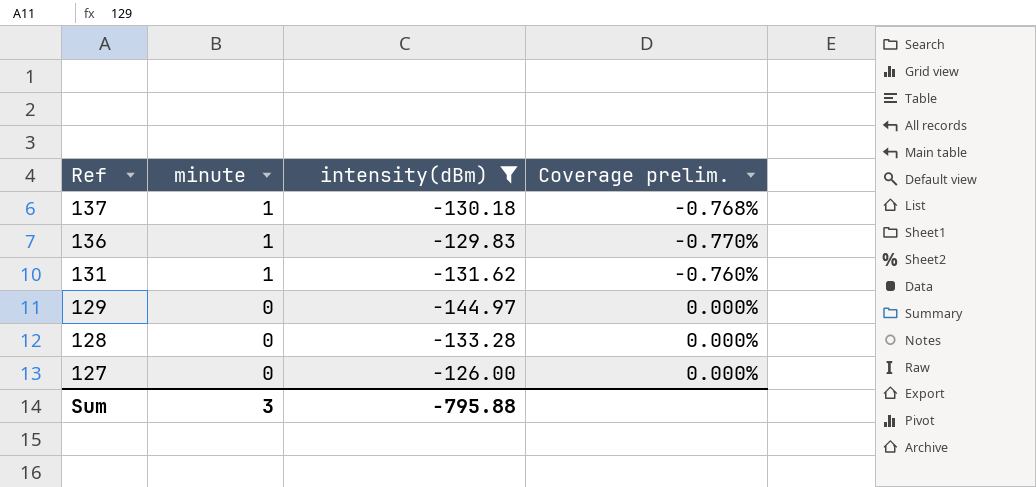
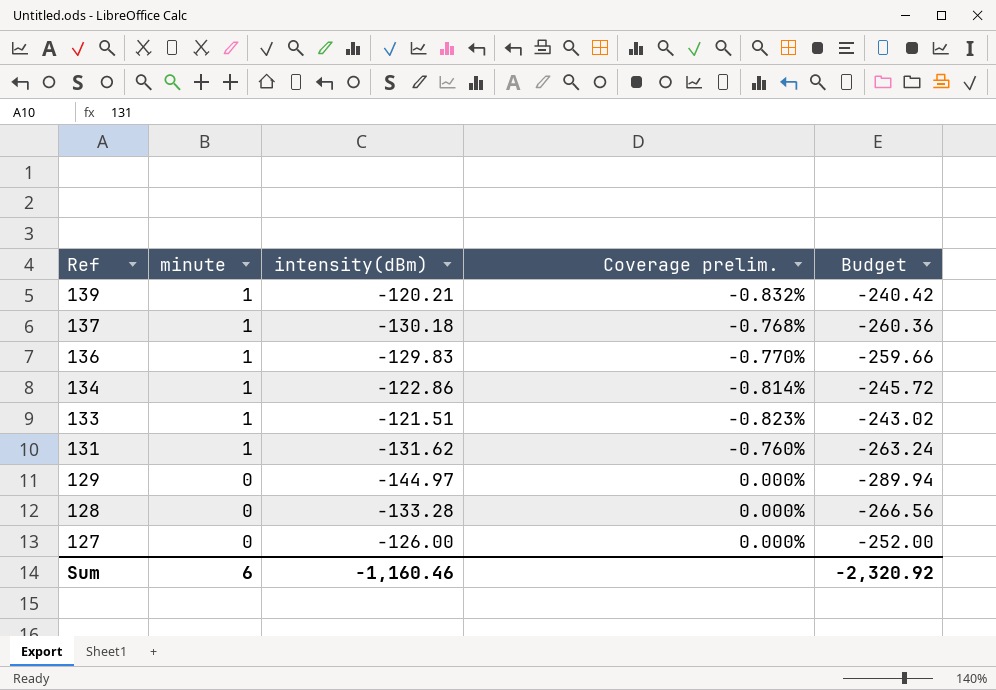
filter: intensity(dBm) <= -126.00 -> none
column Budget | formula: none -> [intensity(dBm)] * 2
Sum | minute: 3 -> 6
Sum | intensity(dBm): -795.88 -> -1,160.46

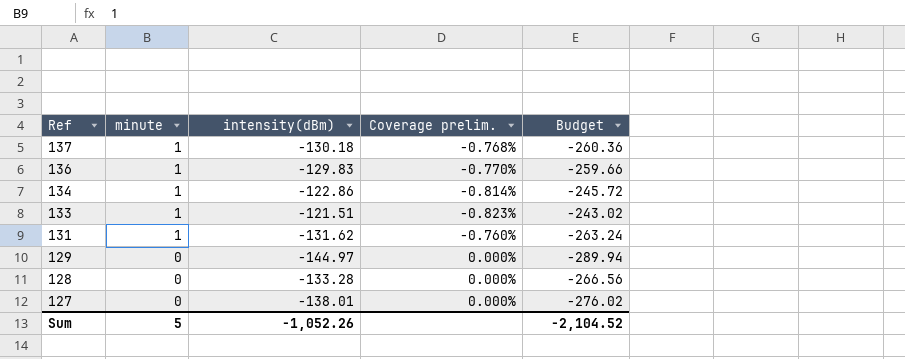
row 139: 1 | -120.21 | -0.832% | -240.42 -> none
127 | intensity(dBm): -126.00 -> -138.01
127 | Budget: -252.00 -> -276.02
Sum | minute: 6 -> 5
Sum | intensity(dBm): -1,160.46 -> -1,052.26
Sum | Budget: -2,320.92 -> -2,104.52

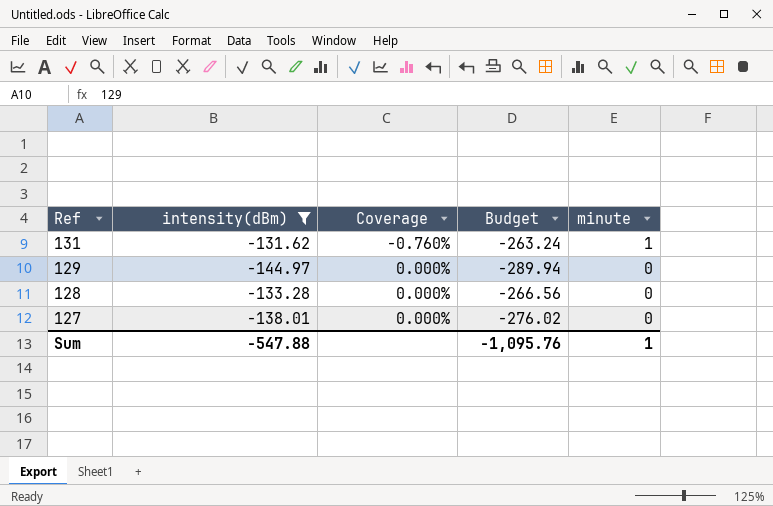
filter: none -> intensity(dBm) <= -131.62
column name: Coverage prelim. -> Coverage
column minute | position: 2 -> 5
Sum | intensity(dBm): -1,052.26 -> -547.88
Sum | Budget: -2,104.52 -> -1,095.76
Sum | minute: 5 -> 1

